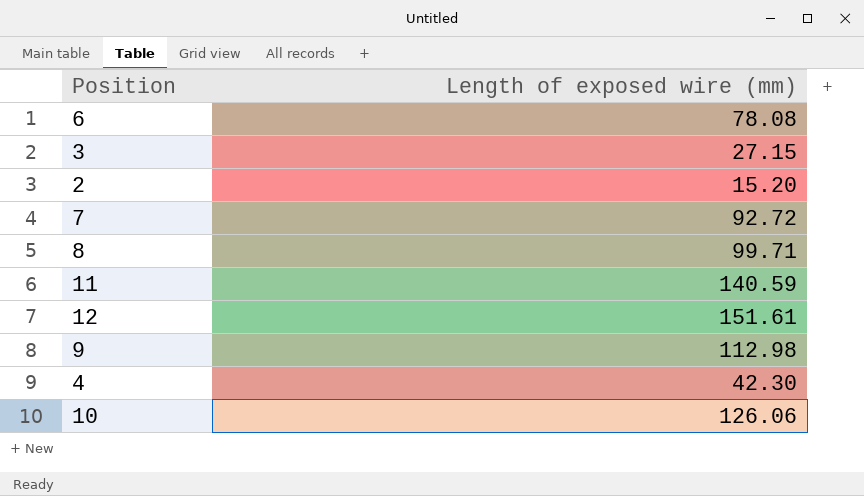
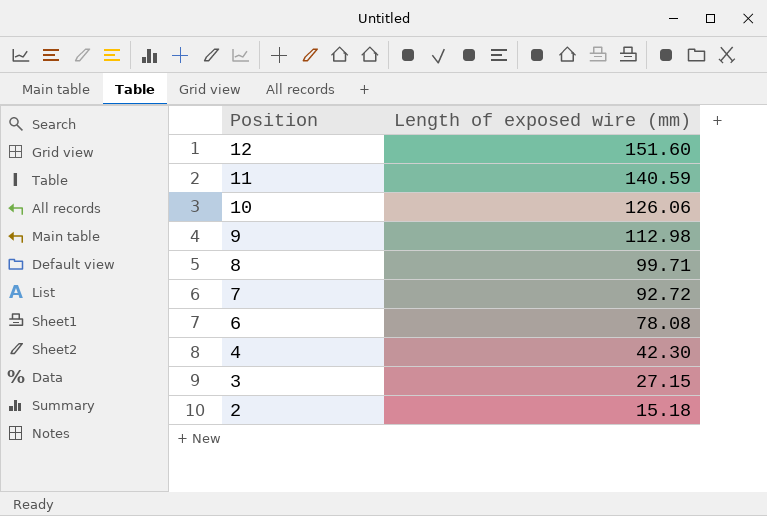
row order: none -> Position descending
12 | Length of exposed wire (mm): 151.61 -> 151.60
2 | Length of exposed wire (mm): 15.20 -> 15.18

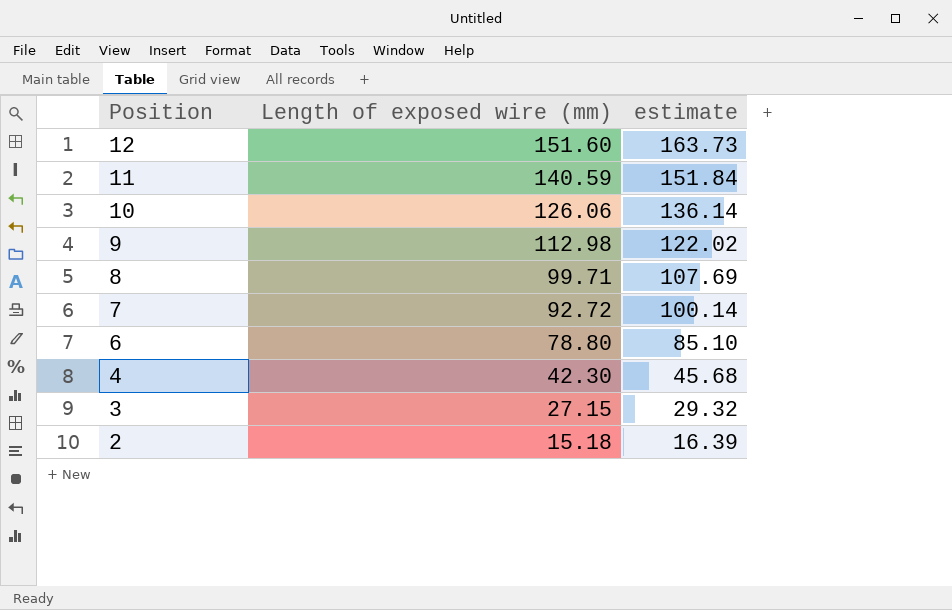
column estimate | formula: none -> [Length of exposed wire (mm)] * 1.08
6 | Length of exposed wire (mm): 78.08 -> 78.80

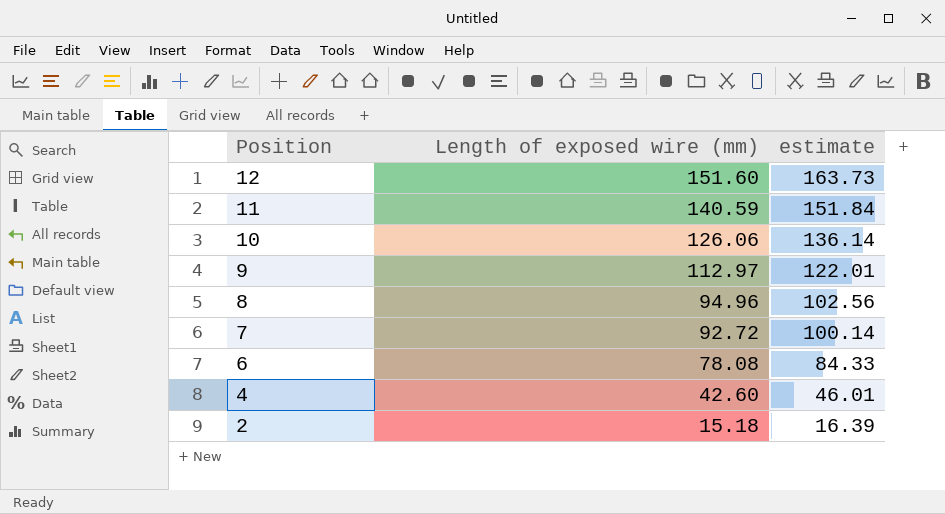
row 3: 27.15 | 29.32 -> none
9 | Length of exposed wire (mm): 112.98 -> 112.97
9 | estimate: 122.02 -> 122.01
8 | Length of exposed wire (mm): 99.71 -> 94.96
8 | estimate: 107.69 -> 102.56
6 | Length of exposed wire (mm): 78.80 -> 78.08
6 | estimate: 85.10 -> 84.33
4 | Length of exposed wire (mm): 42.30 -> 42.60
4 | estimate: 45.68 -> 46.01

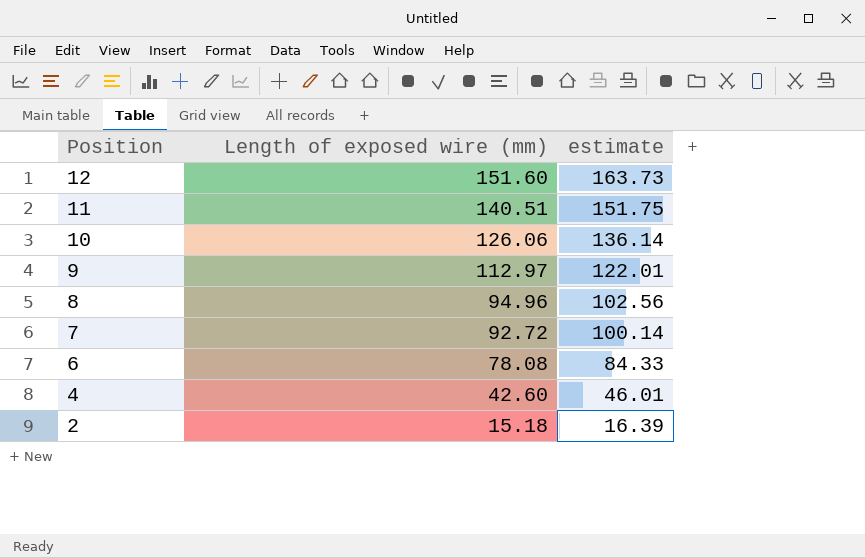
11 | Length of exposed wire (mm): 140.59 -> 140.51
11 | estimate: 151.84 -> 151.75

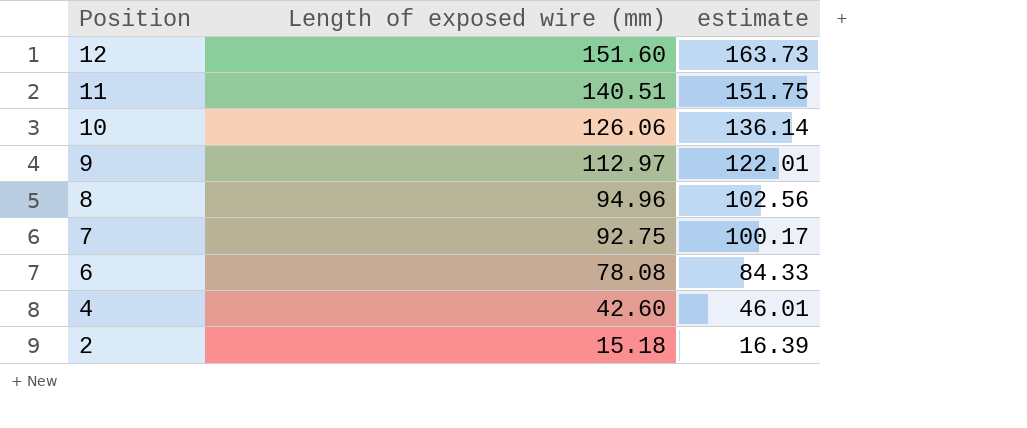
7 | Length of exposed wire (mm): 92.72 -> 92.75
7 | estimate: 100.14 -> 100.17

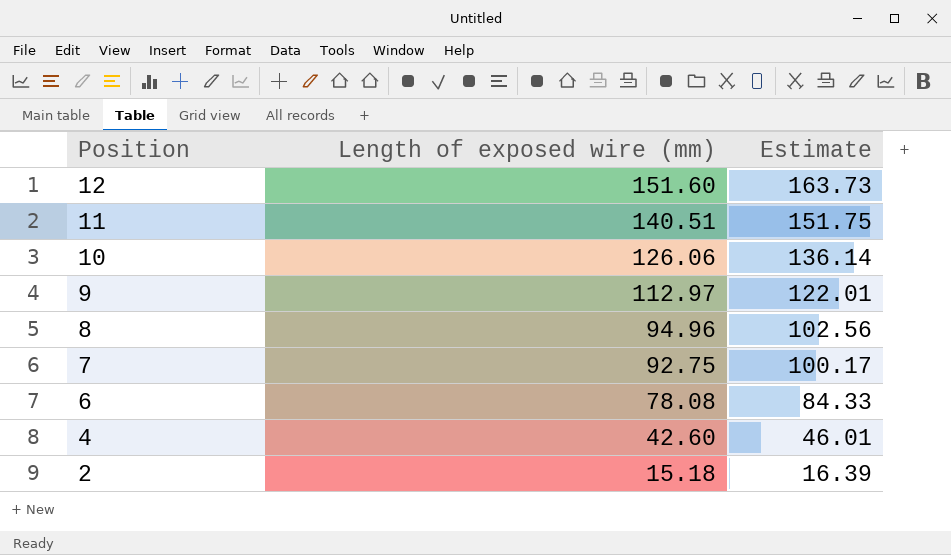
column name: estimate -> Estimate

